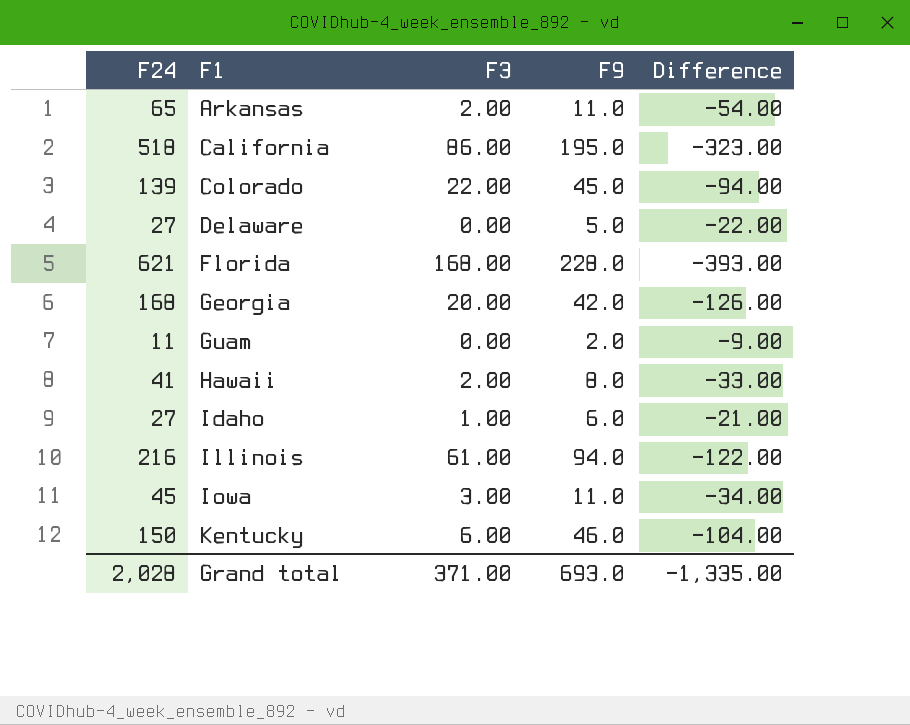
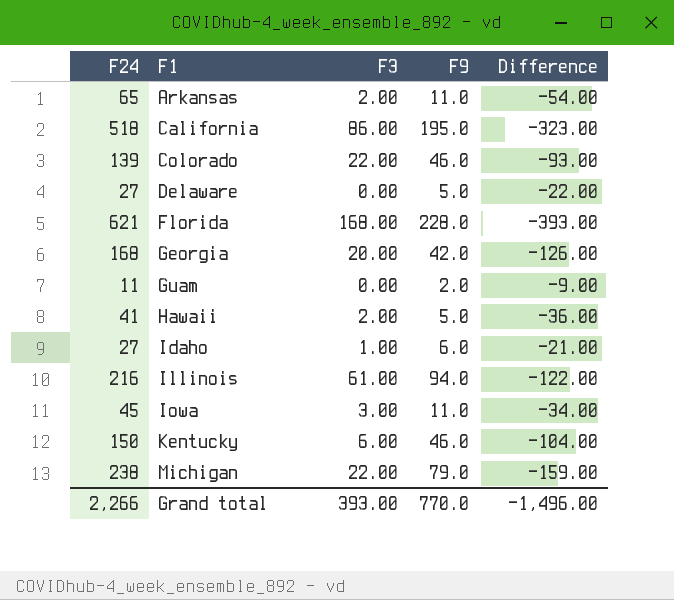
Colorado | F9: 45.0 -> 46.0
Colorado | Difference: -94.00 -> -93.00
Hawaii | F9: 8.0 -> 5.0
Hawaii | Difference: -33.00 -> -36.00
row Michigan: none -> 238 | 22.00 | 79.0 | -159.00
Grand total | F24: 2,028 -> 2,266
Grand total | F3: 371.00 -> 393.00
Grand total | F9: 693.0 -> 770.0
Grand total | Difference: -1,335.00 -> -1,496.00

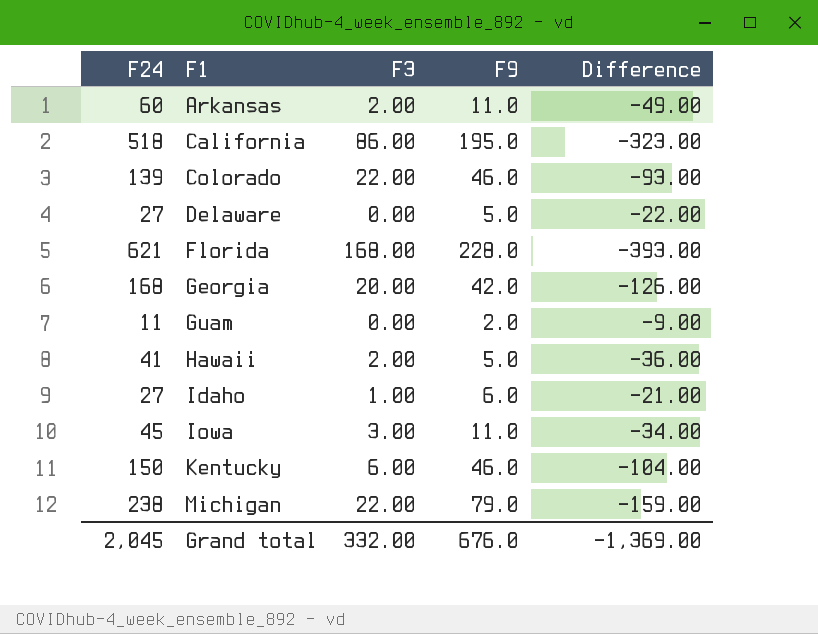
row Illinois: 216 | 61.00 | 94.0 | -122.00 -> none
Arkansas | F24: 65 -> 60
Arkansas | Difference: -54.00 -> -49.00
Grand total | F24: 2,266 -> 2,045
Grand total | F3: 393.00 -> 332.00
Grand total | F9: 770.0 -> 676.0
Grand total | Difference: -1,496.00 -> -1,369.00

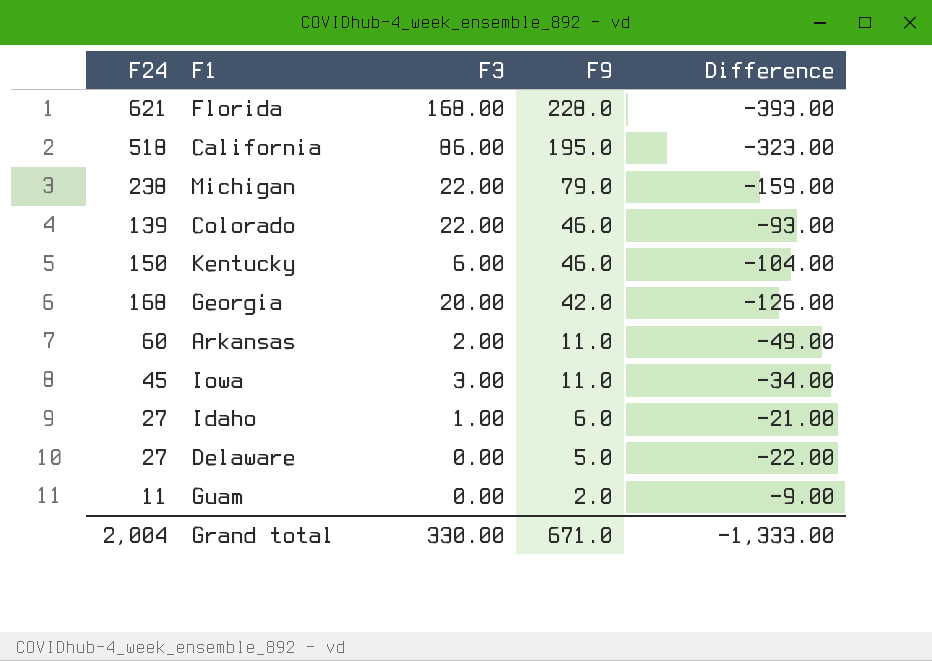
row order: F1 ascending -> F9 descending
row Hawaii: 41 | 2.00 | 5.0 | -36.00 -> none
Grand total | F24: 2,045 -> 2,004
Grand total | F3: 332.00 -> 330.00
Grand total | F9: 676.0 -> 671.0
Grand total | Difference: -1,369.00 -> -1,333.00

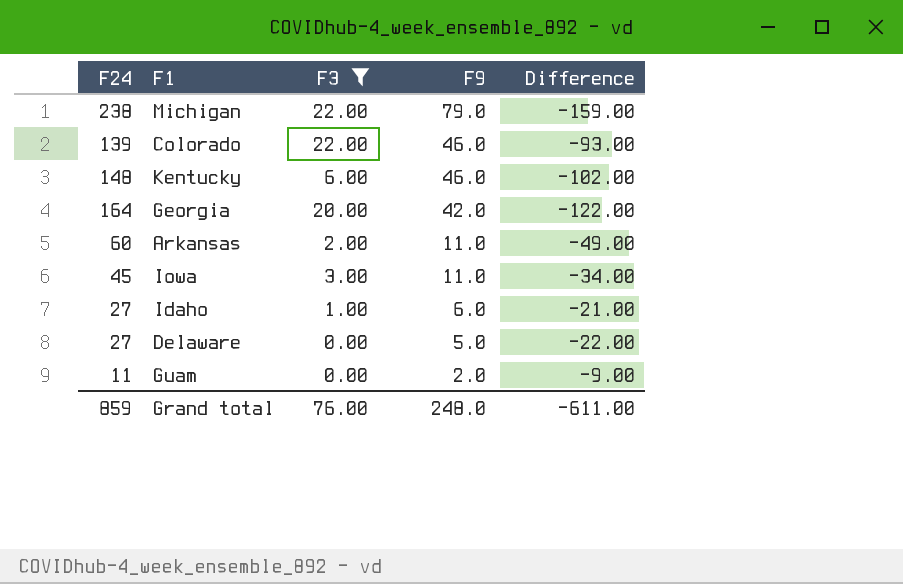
filter: none -> F3 <= 22.00
Kentucky | F24: 150 -> 148
Kentucky | Difference: -104.00 -> -102.00
Georgia | F24: 168 -> 164
Georgia | Difference: -126.00 -> -122.00
Grand total | F24: 2,004 -> 859
Grand total | F3: 330.00 -> 76.00
Grand total | F9: 671.0 -> 248.0
Grand total | Difference: -1,333.00 -> -611.00

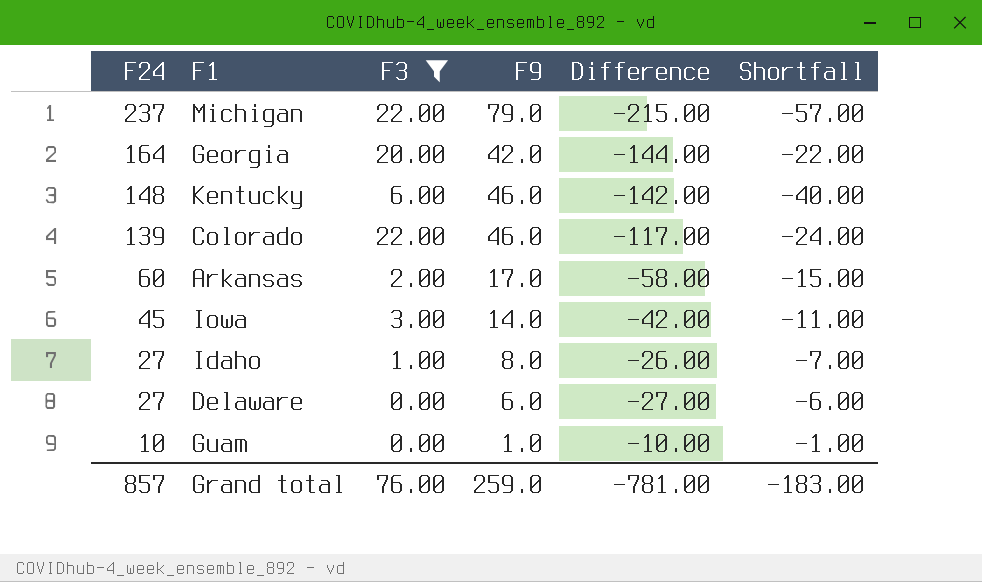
row order: F9 descending -> F24 descending
column Difference | formula: [F9] - [F24] -> [F3] - [F24]
column Shortfall | formula: none -> [F3] - [F9]
Michigan | F24: 238 -> 237
Arkansas | F9: 11.0 -> 17.0
Iowa | F9: 11.0 -> 14.0
Idaho | F9: 6.0 -> 8.0
Delaware | F9: 5.0 -> 6.0
Guam | F24: 11 -> 10
Guam | F9: 2.0 -> 1.0
Grand total | F24: 859 -> 857
Grand total | F9: 248.0 -> 259.0
Grand total | Difference: -611.00 -> -781.00

